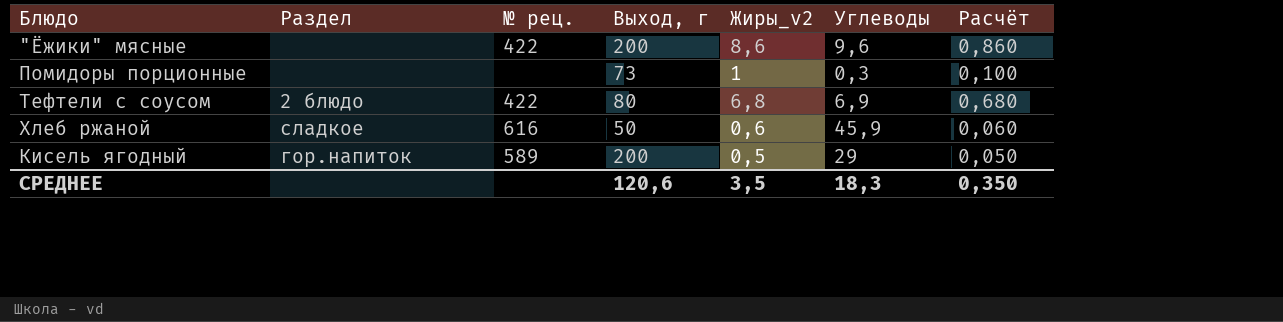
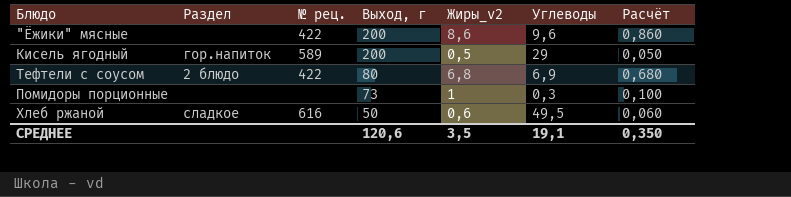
row order: none -> Выход, г descending
Хлеб ржаной | Углеводы: 45,9 -> 49,5
СРЕДНЕЕ | Углеводы: 18,3 -> 19,1

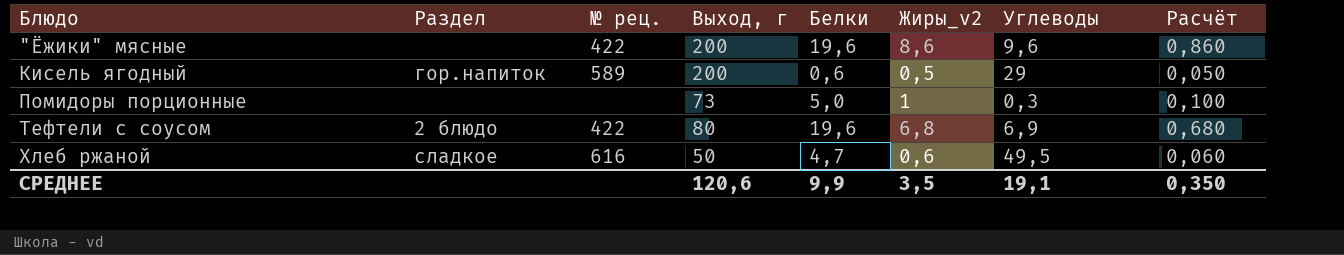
row order: Выход, г descending -> Блюдо ascending
column Белки | position: none -> 5

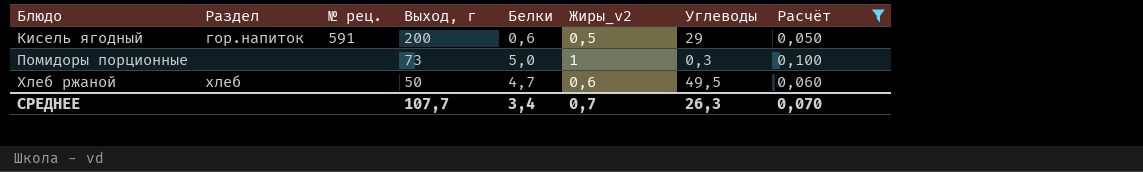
filter: none -> Расчёт <= 0,100
Кисель ягодный | № рец.: 589 -> 591
Хлеб ржаной | Раздел: сладкое -> хлеб
Хлеб ржаной | № рец.: 616 -> none
СРЕДНЕЕ | Выход, г: 120,6 -> 107,7
СРЕДНЕЕ | Белки: 9,9 -> 3,4
СРЕДНЕЕ | Жиры_v2: 3,5 -> 0,7
СРЕДНЕЕ | Углеводы: 19,1 -> 26,3
СРЕДНЕЕ | Расчёт: 0,350 -> 0,070

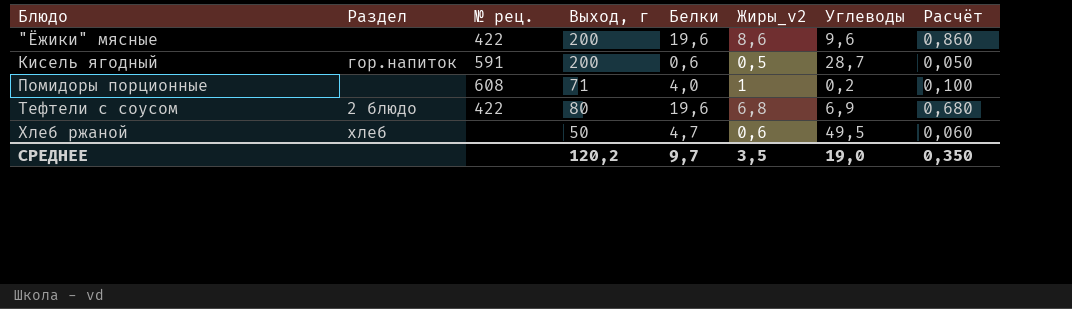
filter: Расчёт <= 0,100 -> none
Кисель ягодный | Углеводы: 29 -> 28,7
Помидоры порционные | № рец.: none -> 608
Помидоры порционные | Выход, г: 73 -> 71
Помидоры порционные | Белки: 5,0 -> 4,0
Помидоры порционные | Углеводы: 0,3 -> 0,2
СРЕДНЕЕ | Выход, г: 107,7 -> 120,2
СРЕДНЕЕ | Белки: 3,4 -> 9,7
СРЕДНЕЕ | Жиры_v2: 0,7 -> 3,5
СРЕДНЕЕ | Углеводы: 26,3 -> 19,0
СРЕДНЕЕ | Расчёт: 0,070 -> 0,350

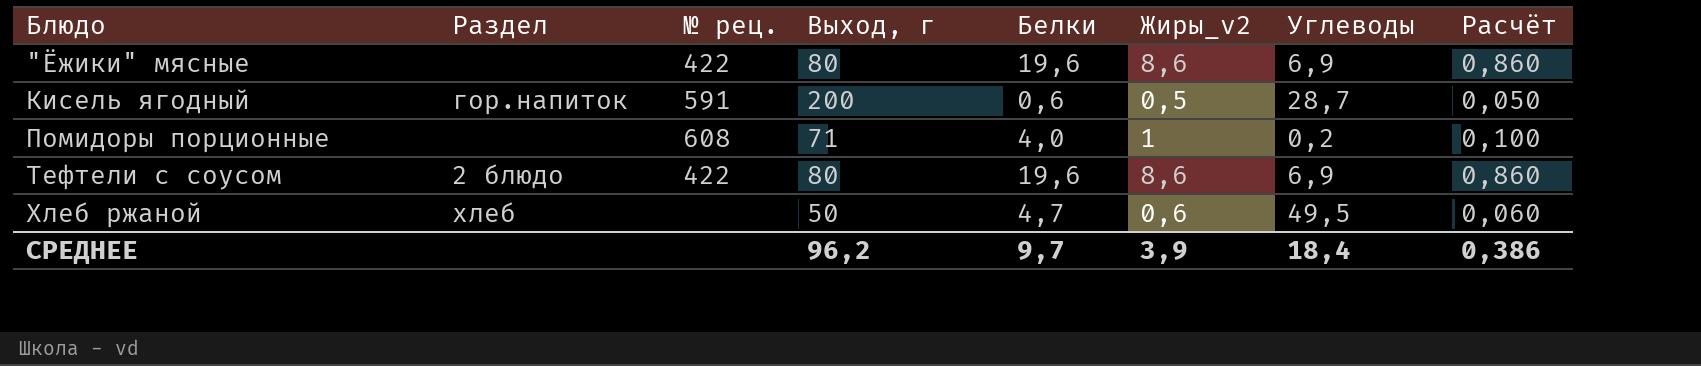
"Ёжики" мясные | Выход, г: 200 -> 80
"Ёжики" мясные | Углеводы: 9,6 -> 6,9
Тефтели с соусом | Жиры_v2: 6,8 -> 8,6
Тефтели с соусом | Расчёт: 0,680 -> 0,860
СРЕДНЕЕ | Выход, г: 120,2 -> 96,2
СРЕДНЕЕ | Жиры_v2: 3,5 -> 3,9
СРЕДНЕЕ | Углеводы: 19,0 -> 18,4
СРЕДНЕЕ | Расчёт: 0,350 -> 0,386

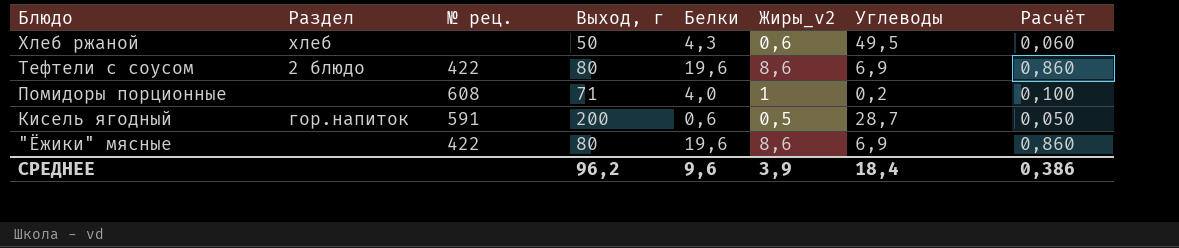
row order: Блюдо ascending -> Блюдо descending
Хлеб ржаной | Белки: 4,7 -> 4,3
СРЕДНЕЕ | Белки: 9,7 -> 9,6

